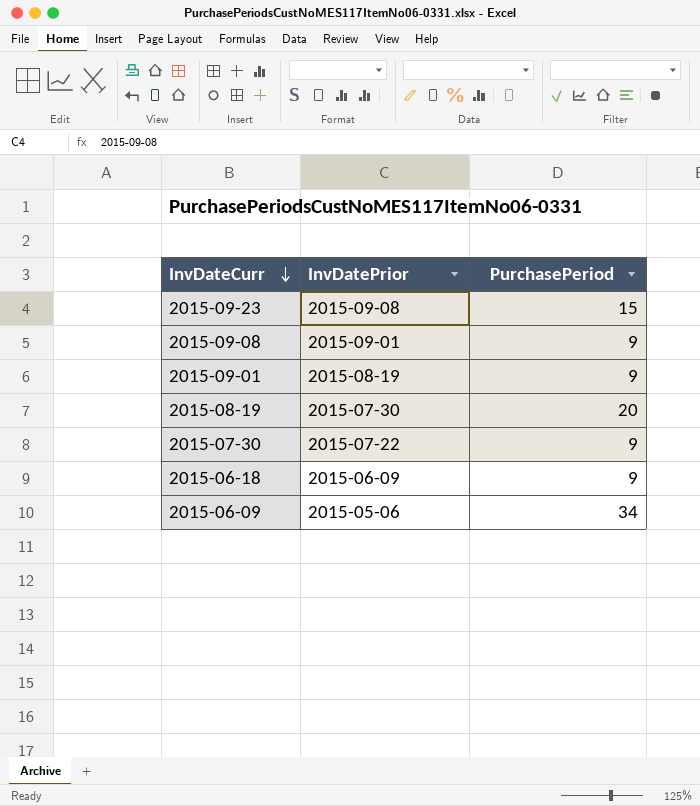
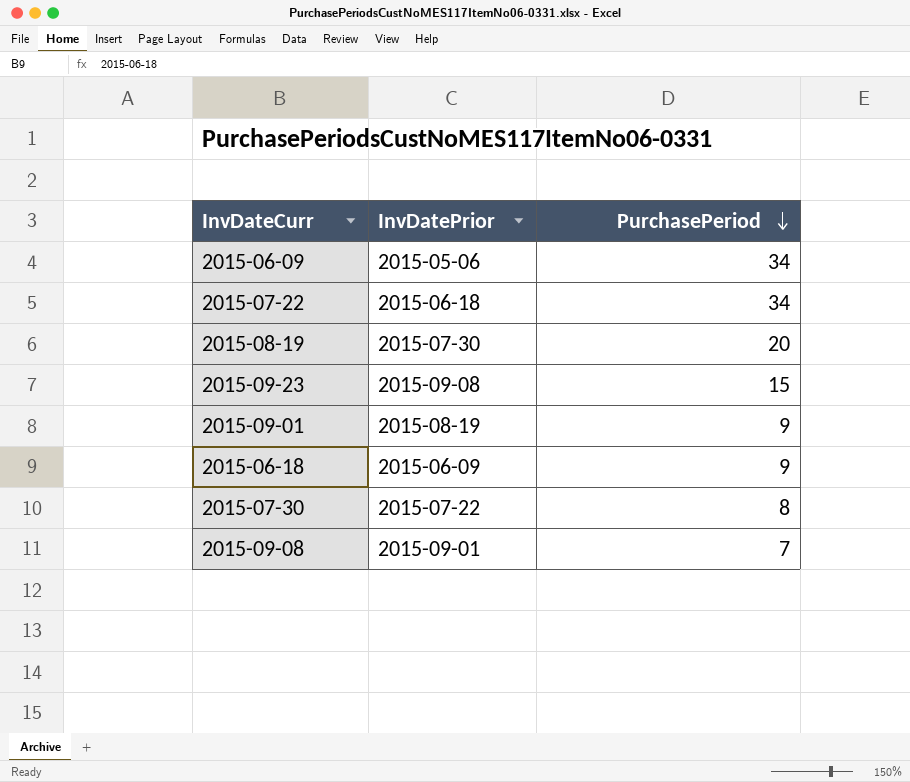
row order: InvDateCurr descending -> PurchasePeriod descending
row 2015-07-22: none -> 2015-06-18 | 34
2015-07-30 | PurchasePeriod: 9 -> 8
2015-09-08 | PurchasePeriod: 9 -> 7

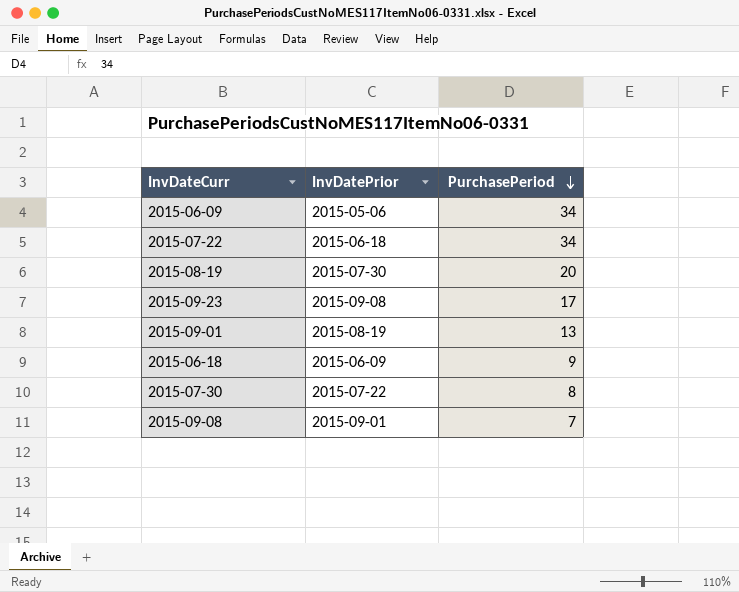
2015-09-23 | PurchasePeriod: 15 -> 17
2015-09-01 | PurchasePeriod: 9 -> 13

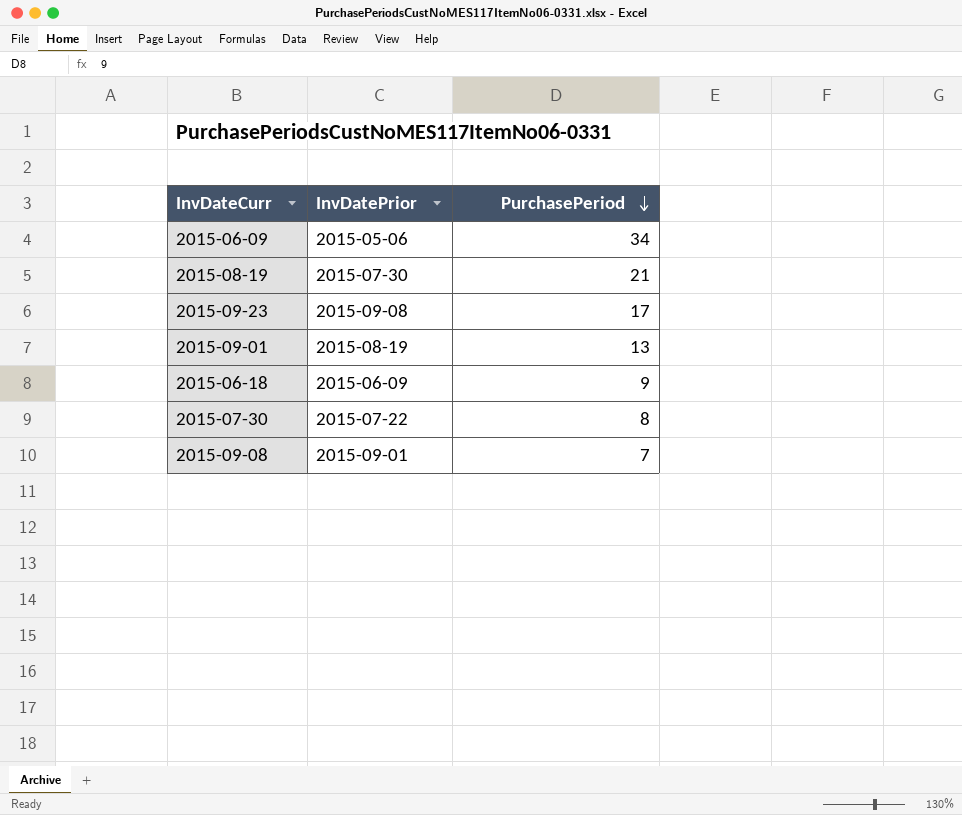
row 2015-07-22: 2015-06-18 | 34 -> none
2015-08-19 | PurchasePeriod: 20 -> 21

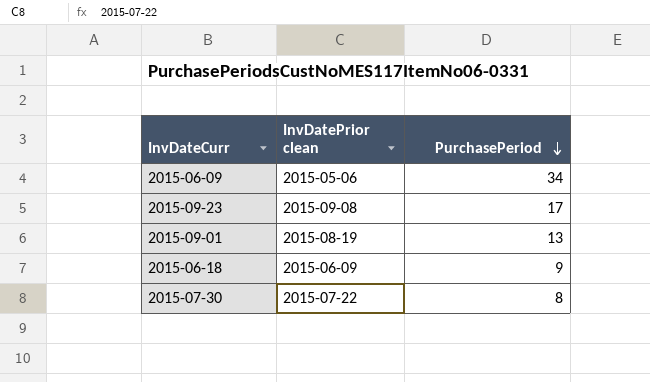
column name: InvDatePrior -> InvDatePrior clean
row 2015-08-19: 2015-07-30 | 21 -> none
row 2015-09-08: 2015-09-01 | 7 -> none

